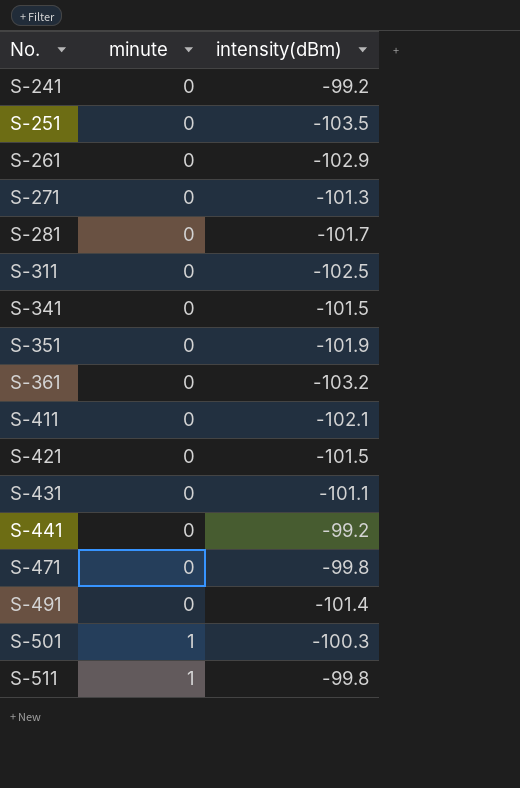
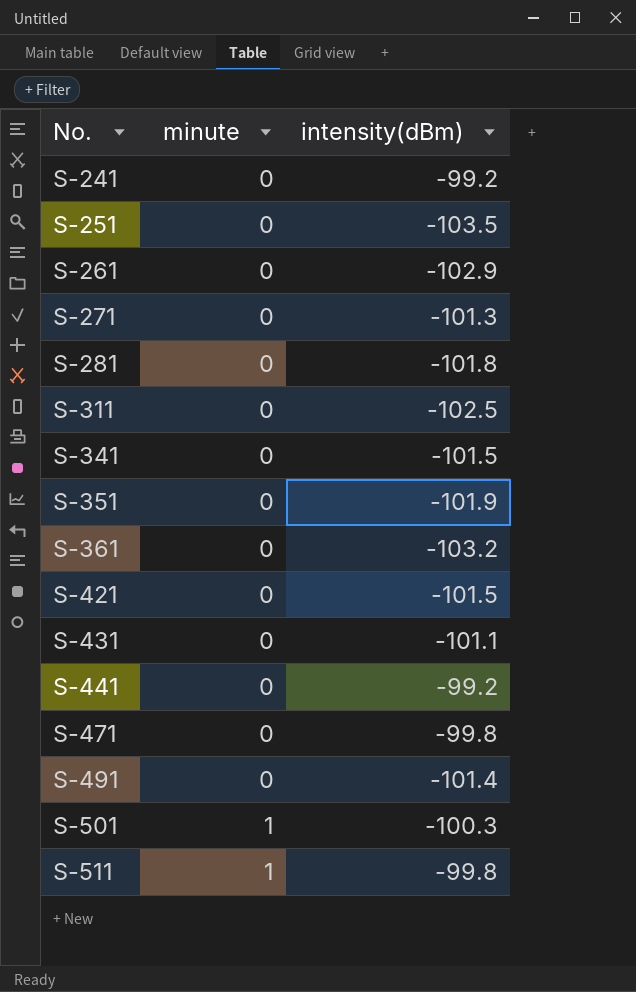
row S-411: 0 | -102.1 -> none
S-281 | intensity(dBm): -101.7 -> -101.8

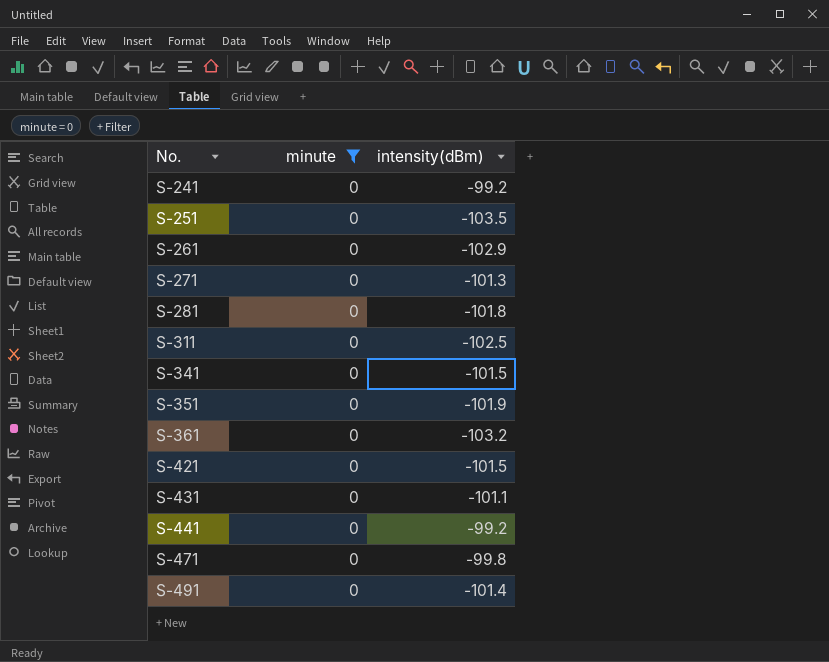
filter: none -> minute = 0

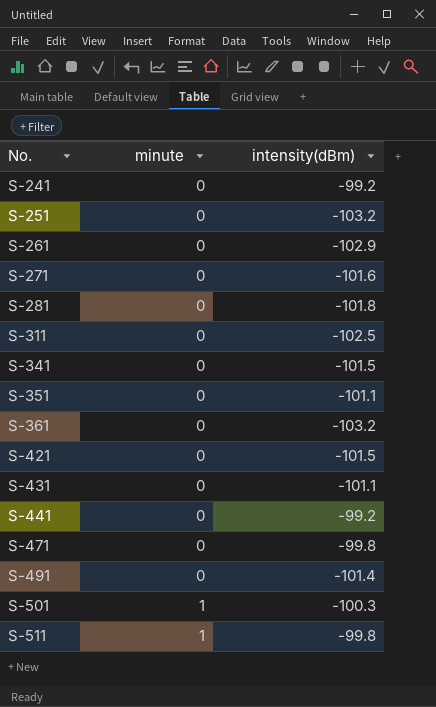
filter: minute = 0 -> none
S-251 | intensity(dBm): -103.5 -> -103.2
S-271 | intensity(dBm): -101.3 -> -101.6
S-351 | intensity(dBm): -101.9 -> -101.1

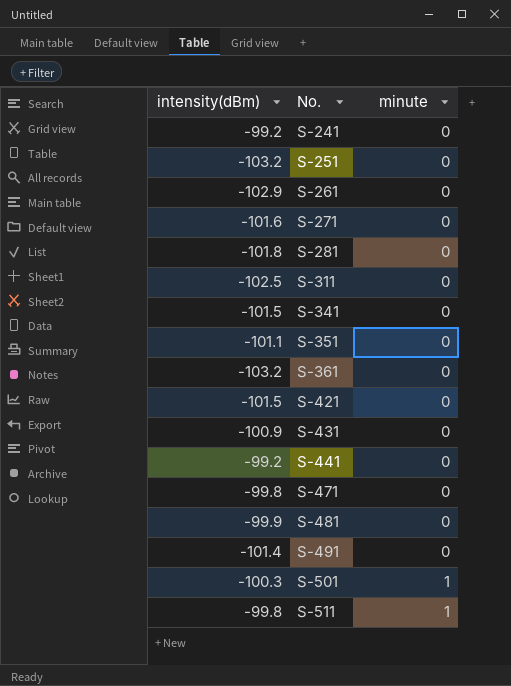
column intensity(dBm) | position: 3 -> 1
S-431 | intensity(dBm): -101.1 -> -100.9
row S-481: none -> -99.9 | 0

